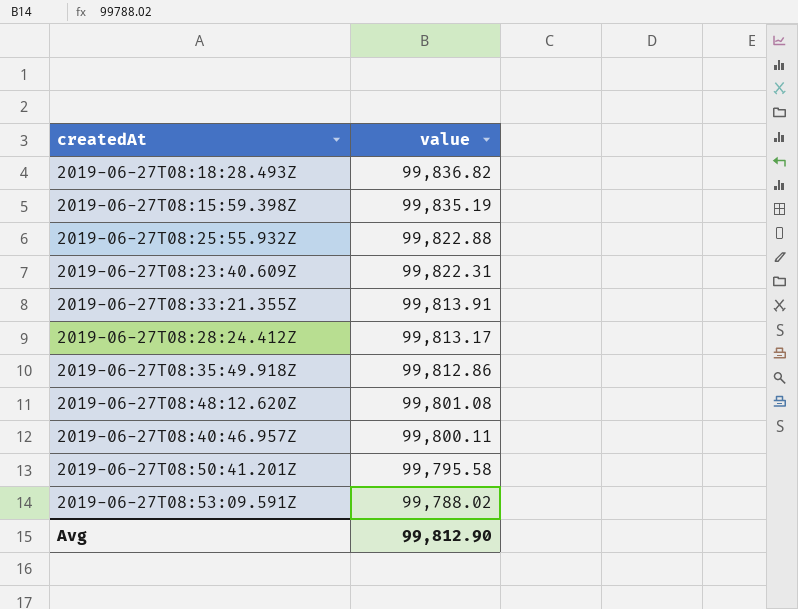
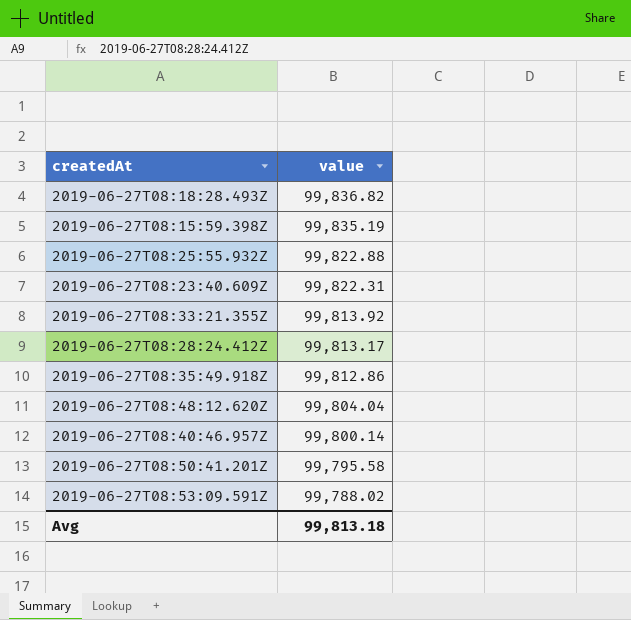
2019-06-27T08:33:21.355Z | value: 99,813.91 -> 99,813.92
2019-06-27T08:48:12.620Z | value: 99,801.08 -> 99,804.04
2019-06-27T08:40:46.957Z | value: 99,800.11 -> 99,800.14
Avg | value: 99,812.90 -> 99,813.18

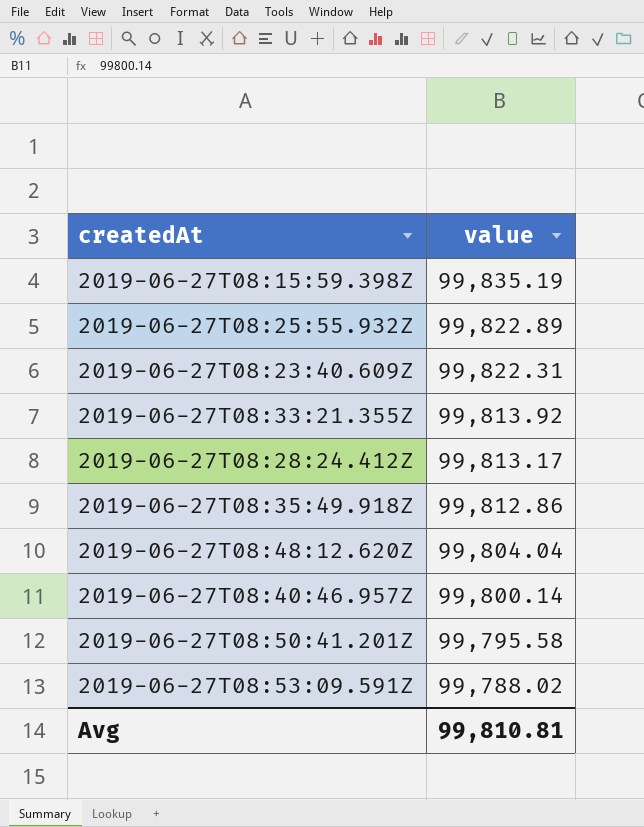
row 2019-06-27T08:18:28.493Z: 99,836.82 -> none
2019-06-27T08:25:55.932Z | value: 99,822.88 -> 99,822.89
Avg | value: 99,813.18 -> 99,810.81

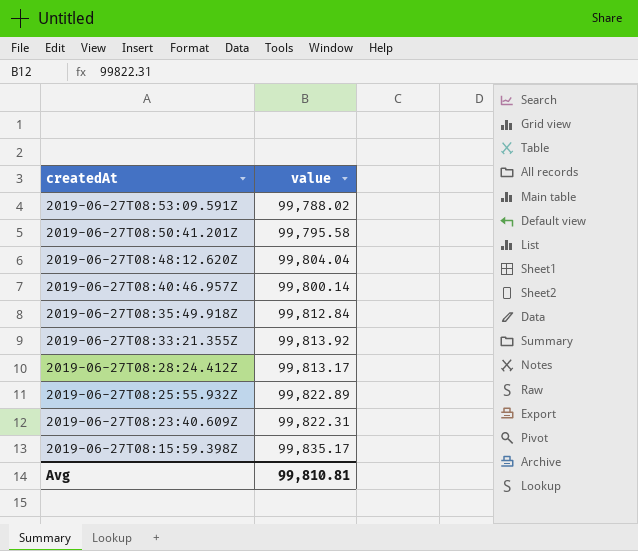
row order: value descending -> createdAt descending
2019-06-27T08:35:49.918Z | value: 99,812.86 -> 99,812.84
2019-06-27T08:15:59.398Z | value: 99,835.19 -> 99,835.17

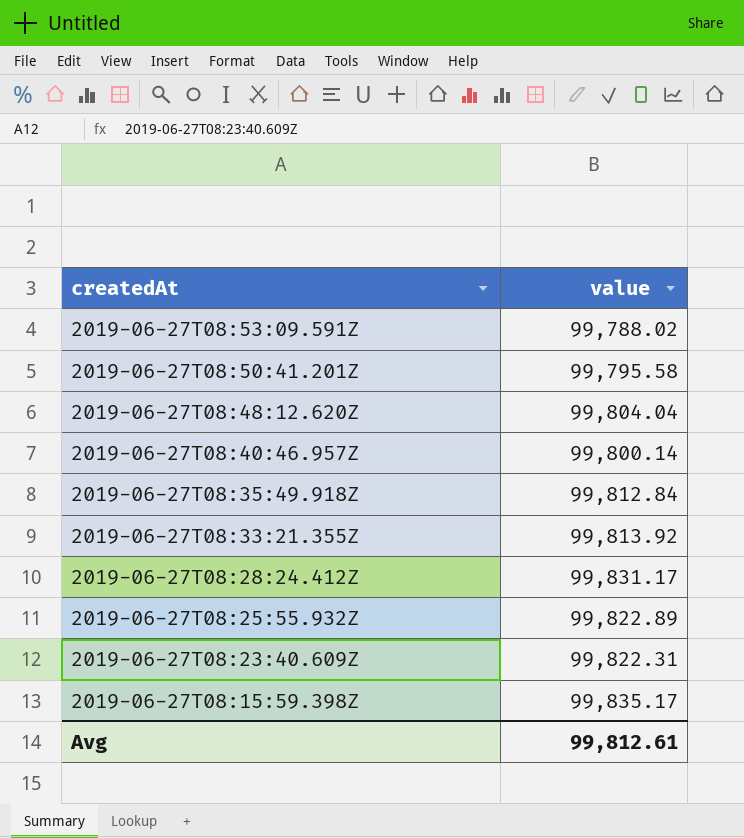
2019-06-27T08:28:24.412Z | value: 99,813.17 -> 99,831.17
Avg | value: 99,810.81 -> 99,812.61

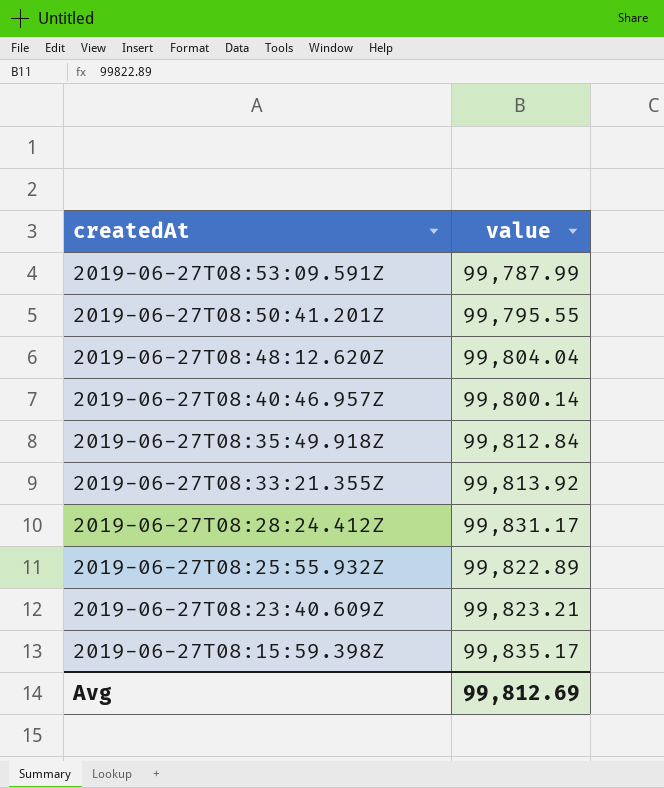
2019-06-27T08:53:09.591Z | value: 99,788.02 -> 99,787.99
2019-06-27T08:50:41.201Z | value: 99,795.58 -> 99,795.55
2019-06-27T08:23:40.609Z | value: 99,822.31 -> 99,823.21
Avg | value: 99,812.61 -> 99,812.69

